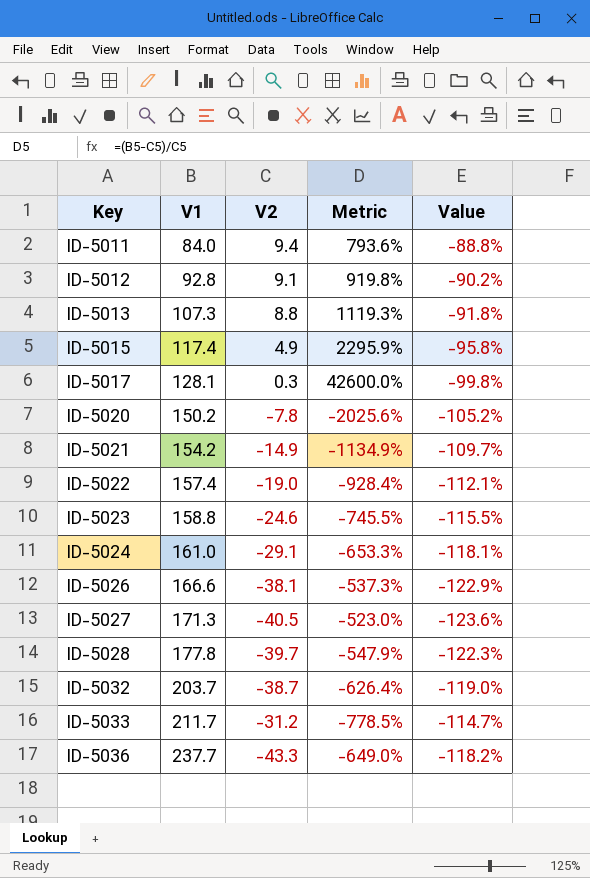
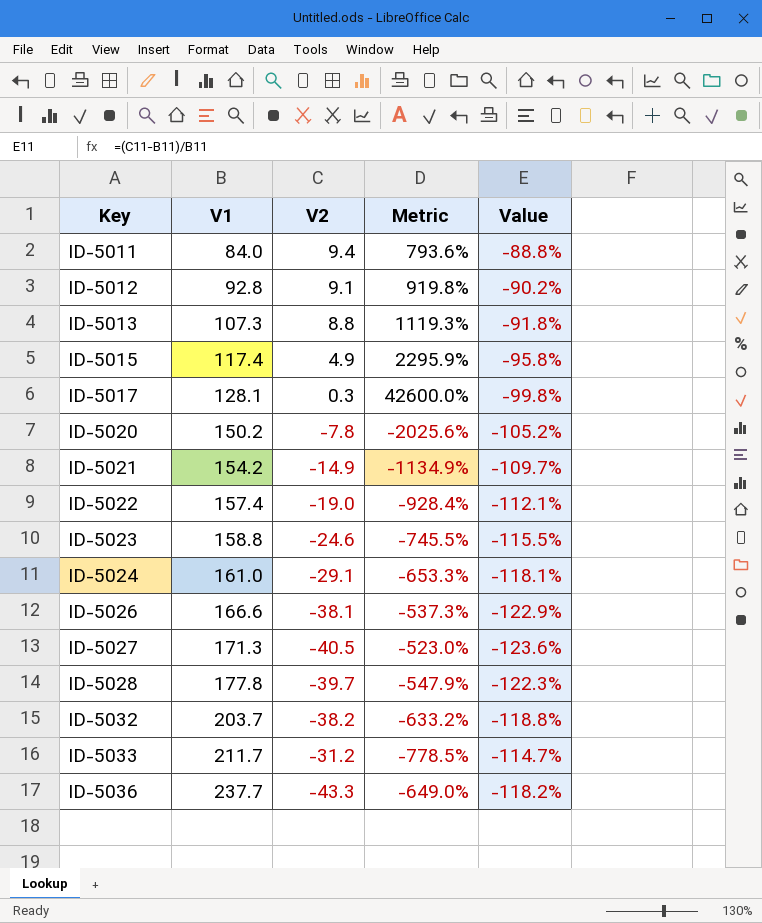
ID-5032 | V2: -38.7 -> -38.2
ID-5032 | Metric: -626.4% -> -633.2%
ID-5032 | Value: -119.0% -> -118.8%

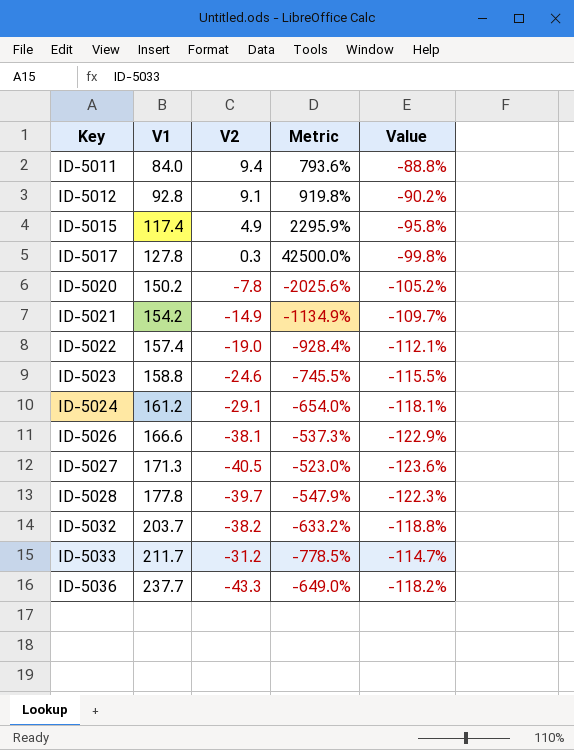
row ID-5013: 107.3 | 8.8 | 1119.3% | -91.8% -> none
ID-5017 | V1: 128.1 -> 127.8
ID-5017 | Metric: 42600.0% -> 42500.0%
ID-5024 | V1: 161.0 -> 161.2
ID-5024 | Metric: -653.3% -> -654.0%

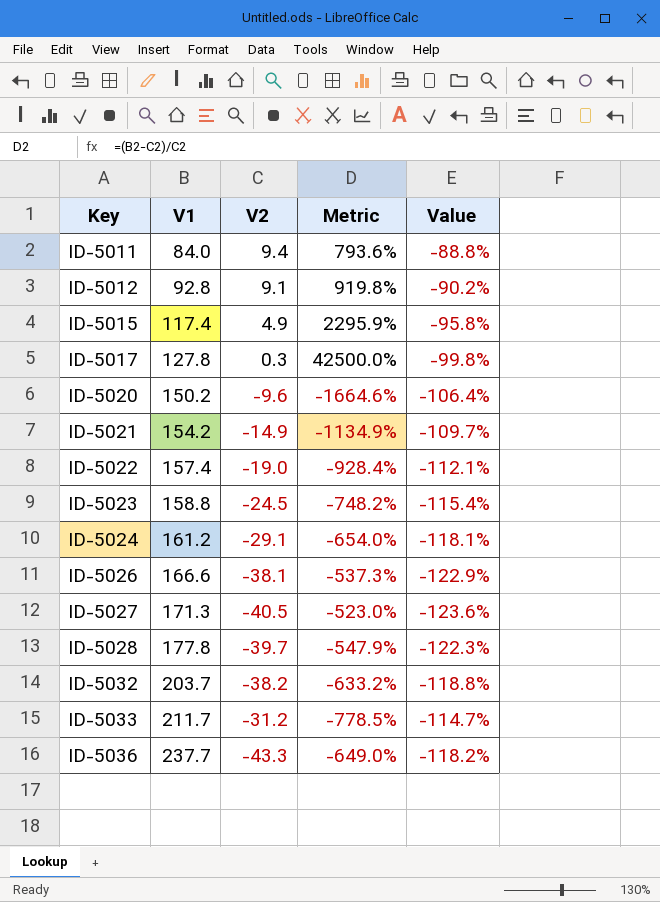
ID-5020 | V2: -7.8 -> -9.6
ID-5020 | Metric: -2025.6% -> -1664.6%
ID-5020 | Value: -105.2% -> -106.4%
ID-5023 | V2: -24.6 -> -24.5
ID-5023 | Metric: -745.5% -> -748.2%
ID-5023 | Value: -115.5% -> -115.4%

